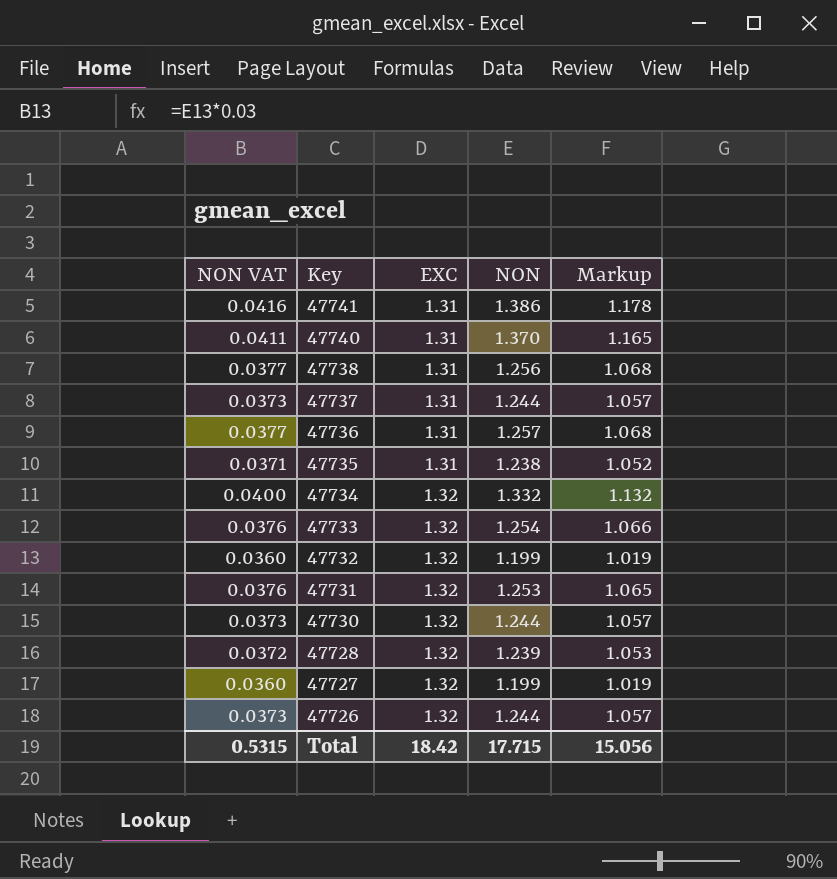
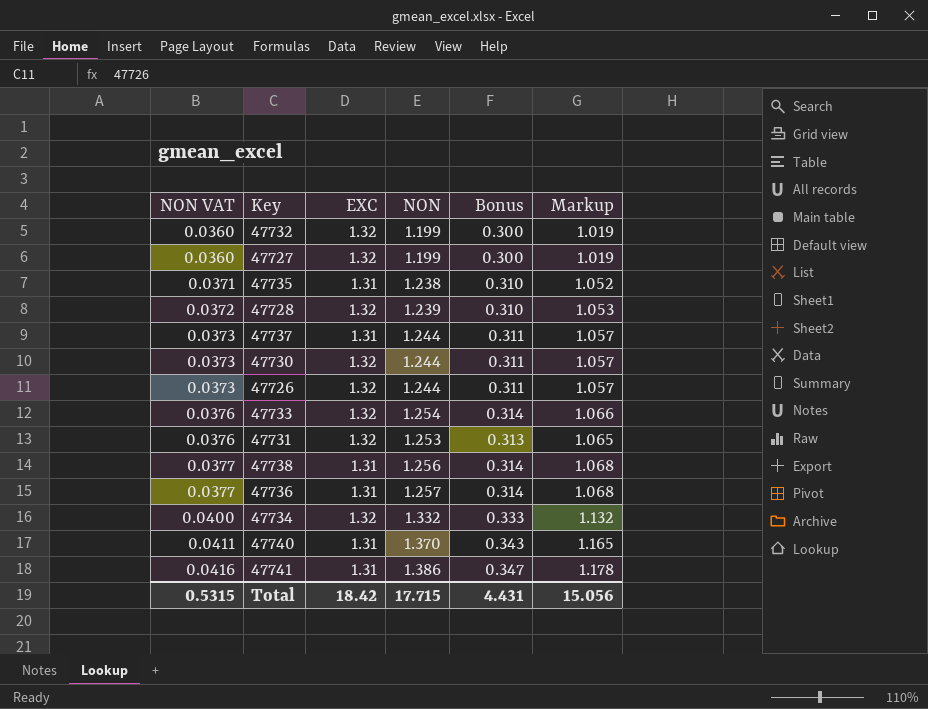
row order: Key descending -> NON VAT ascending
column Bonus | formula: none -> [NON] * 0.25

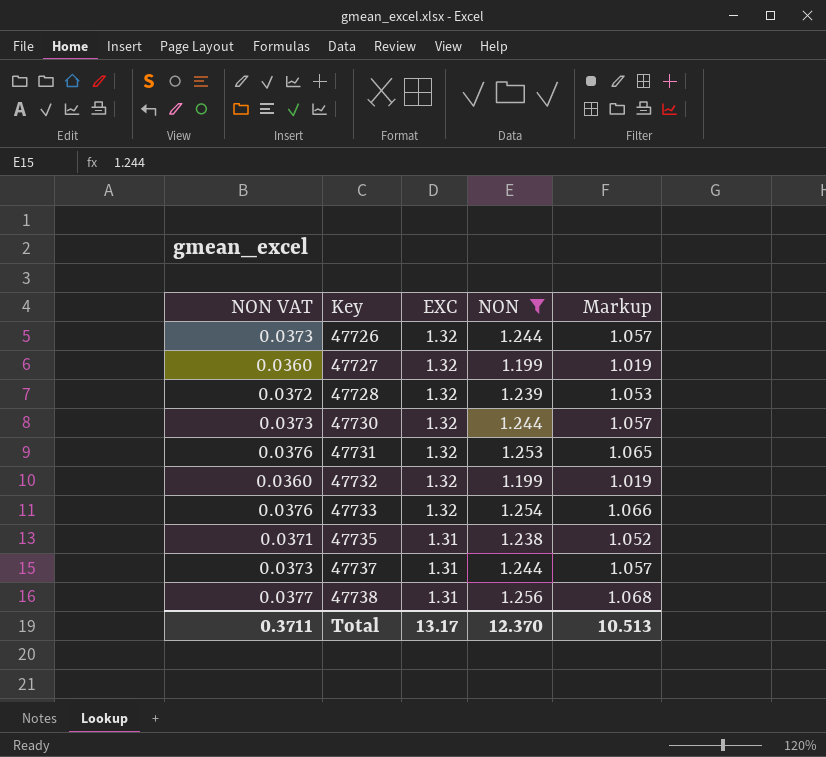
filter: none -> NON <= 1.256
row order: NON VAT ascending -> Key ascending
column Bonus | formula: [NON] * 0.25 -> none
Total | NON VAT: 0.5315 -> 0.3711
Total | EXC: 18.42 -> 13.17
Total | NON: 17.715 -> 12.370
Total | Markup: 15.056 -> 10.513

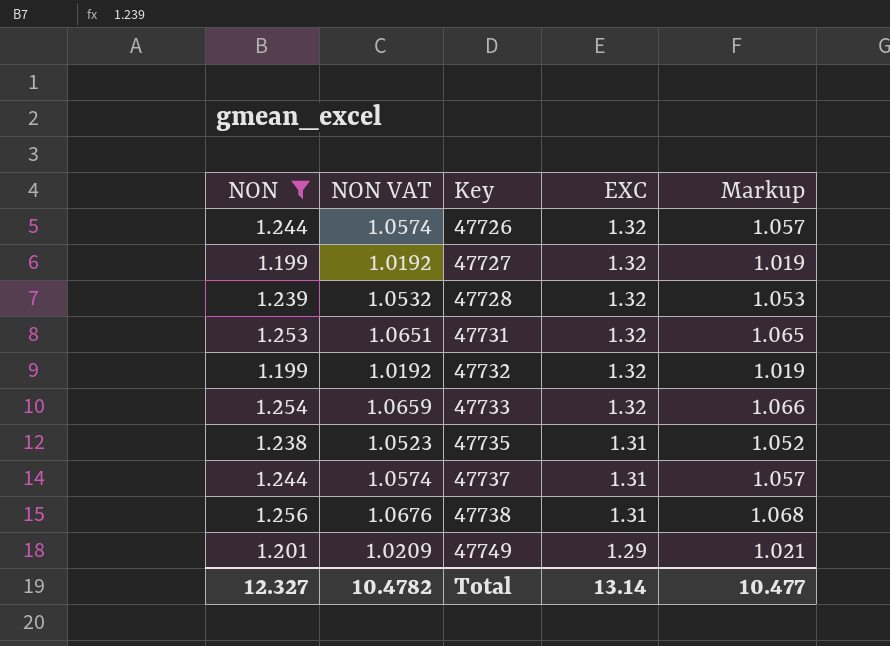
column NON | position: 4 -> 1
column NON VAT | formula: [NON] * 0.03 -> [NON] * 0.85
row 47730: 0.0373 | 1.32 | 1.244 | 1.057 -> none
row 47749: none -> 1.201 | 1.0209 | 1.29 | 1.021
Total | NON: 12.370 -> 12.327
Total | NON VAT: 0.3711 -> 10.4782
Total | EXC: 13.17 -> 13.14
Total | Markup: 10.513 -> 10.477

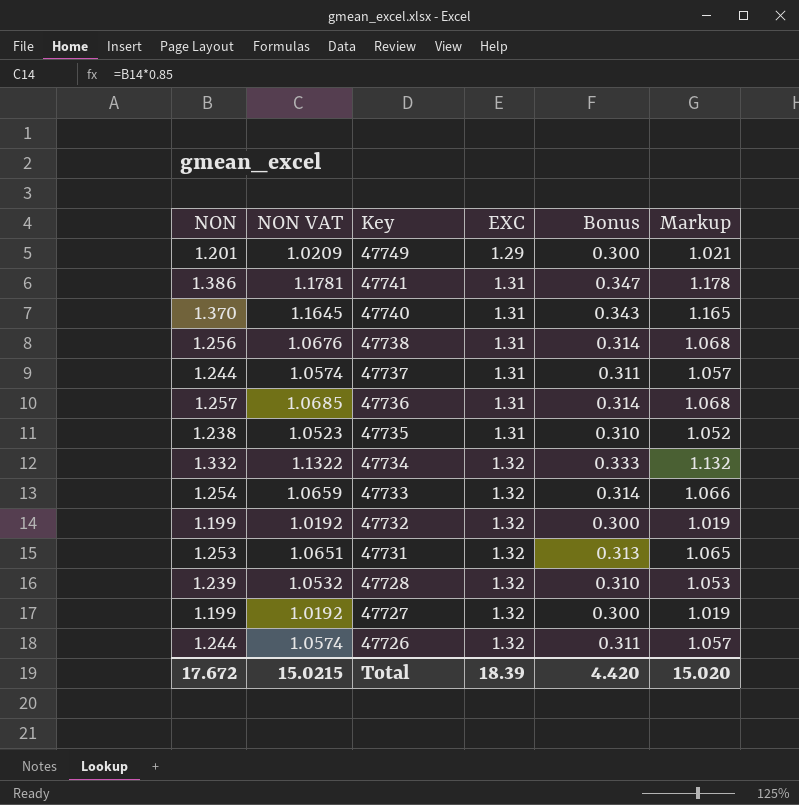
filter: NON <= 1.256 -> none
row order: Key ascending -> Key descending
column Bonus | formula: none -> [NON] * 0.25
Total | NON: 12.327 -> 17.672
Total | NON VAT: 10.4782 -> 15.0215
Total | EXC: 13.14 -> 18.39
Total | Markup: 10.477 -> 15.020

